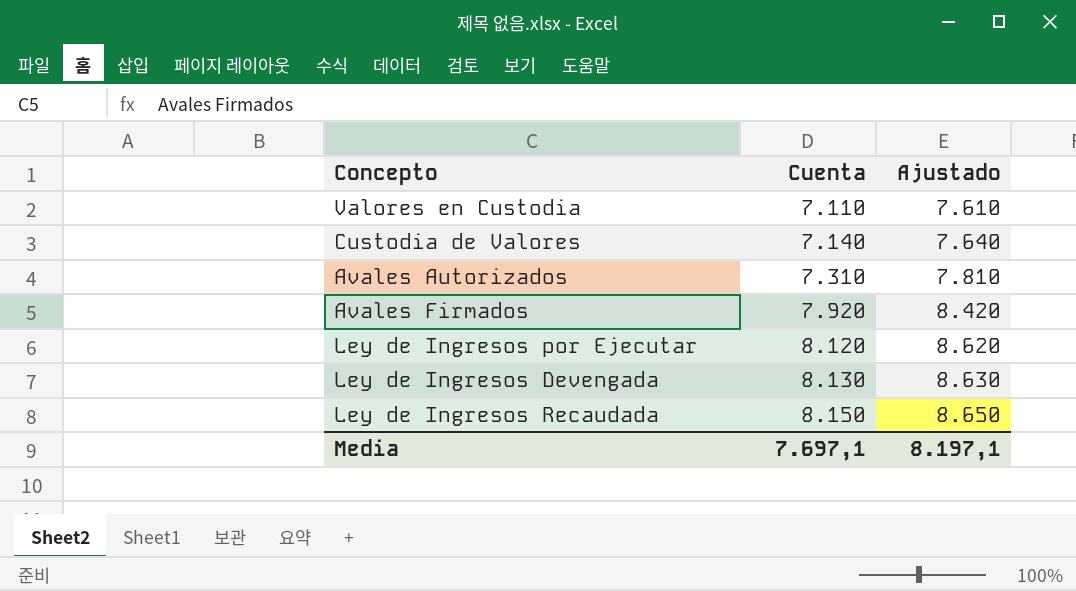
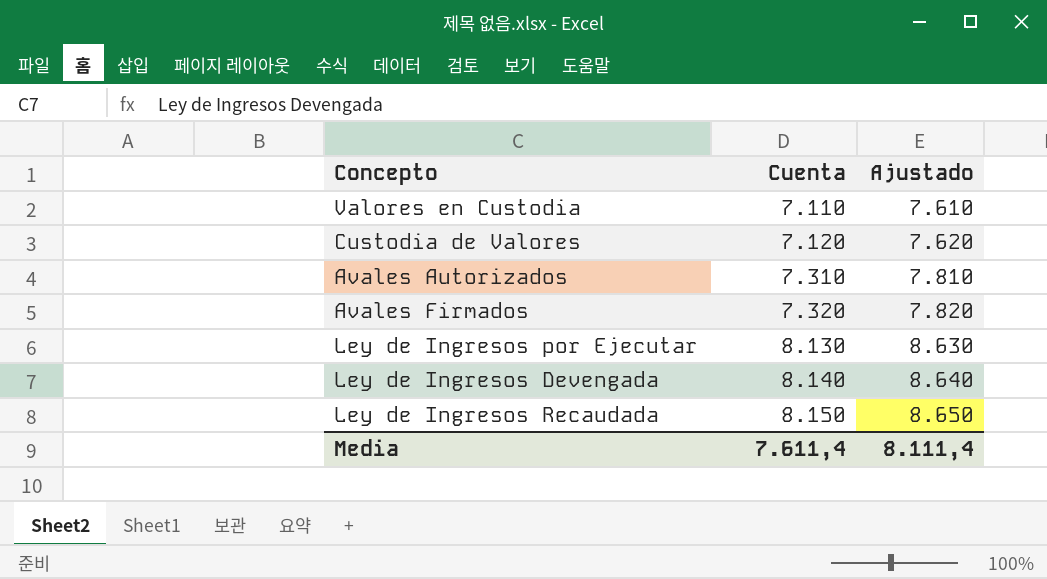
Custodia de Valores | Cuenta: 7.140 -> 7.120
Custodia de Valores | Ajustado: 7.640 -> 7.620
Avales Firmados | Cuenta: 7.920 -> 7.320
Avales Firmados | Ajustado: 8.420 -> 7.820
Ley de Ingresos por Ejecutar | Cuenta: 8.120 -> 8.130
Ley de Ingresos por Ejecutar | Ajustado: 8.620 -> 8.630
Ley de Ingresos Devengada | Cuenta: 8.130 -> 8.140
Ley de Ingresos Devengada | Ajustado: 8.630 -> 8.640
Media | Cuenta: 7.697,1 -> 7.611,4
Media | Ajustado: 8.197,1 -> 8.111,4

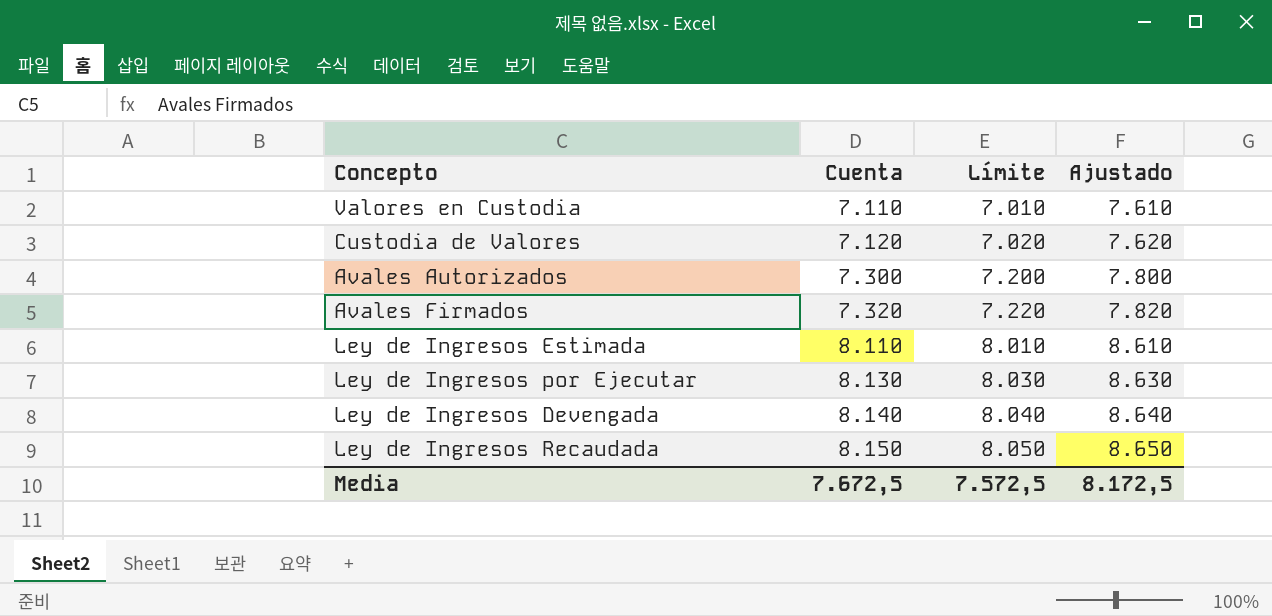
column Límite | formula: none -> [Cuenta] - 100
Avales Autorizados | Cuenta: 7.310 -> 7.300
Avales Autorizados | Ajustado: 7.810 -> 7.800
row Ley de Ingresos Estimada: none -> 8.110 | 8.010 | 8.610
Media | Cuenta: 7.611,4 -> 7.672,5
Media | Ajustado: 8.111,4 -> 8.172,5

